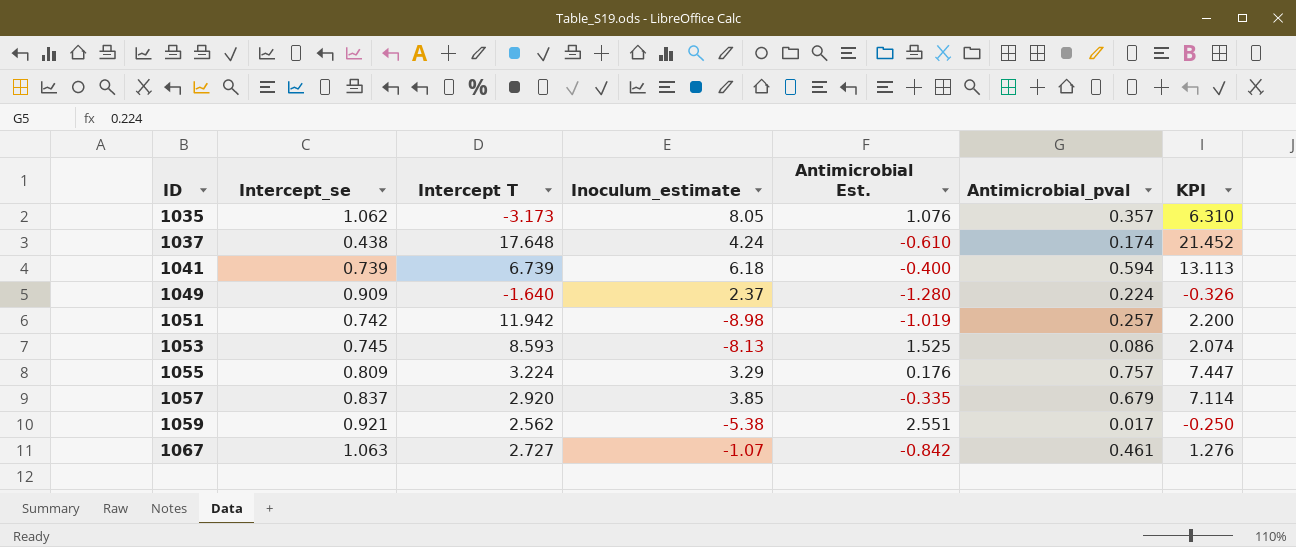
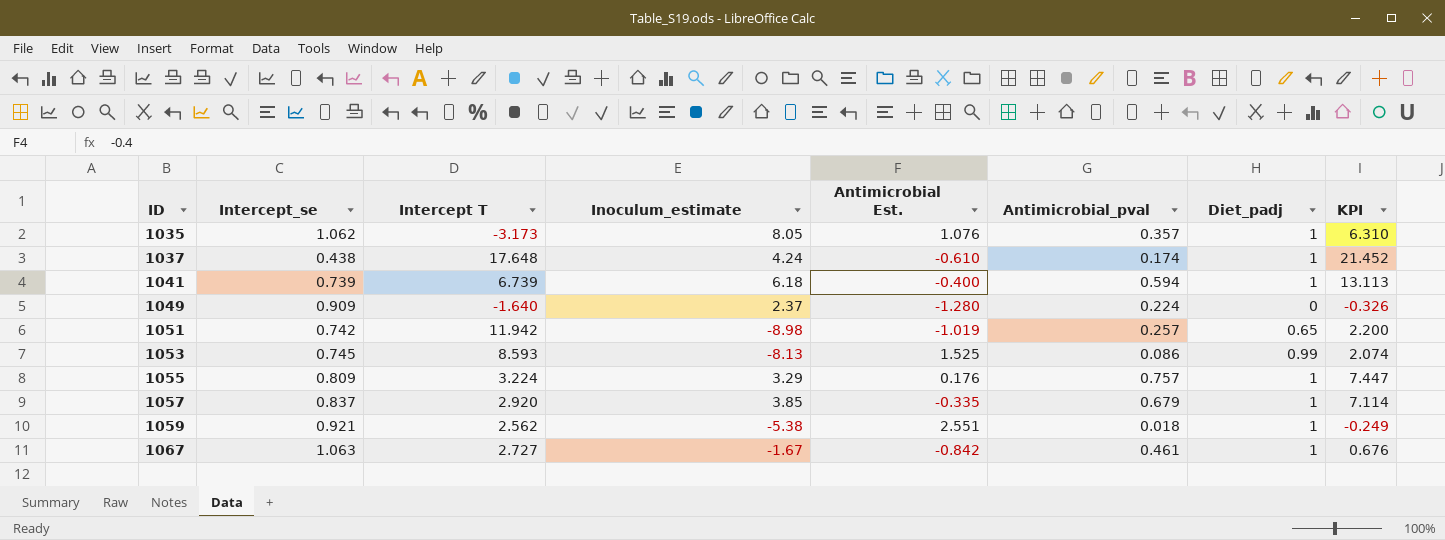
column Diet_padj | position: none -> 7
1059 | Antimicrobial_pval: 0.017 -> 0.018
1059 | KPI: -0.250 -> -0.249
1067 | Inoculum_estimate: -1.07 -> -1.67
1067 | KPI: 1.276 -> 0.676

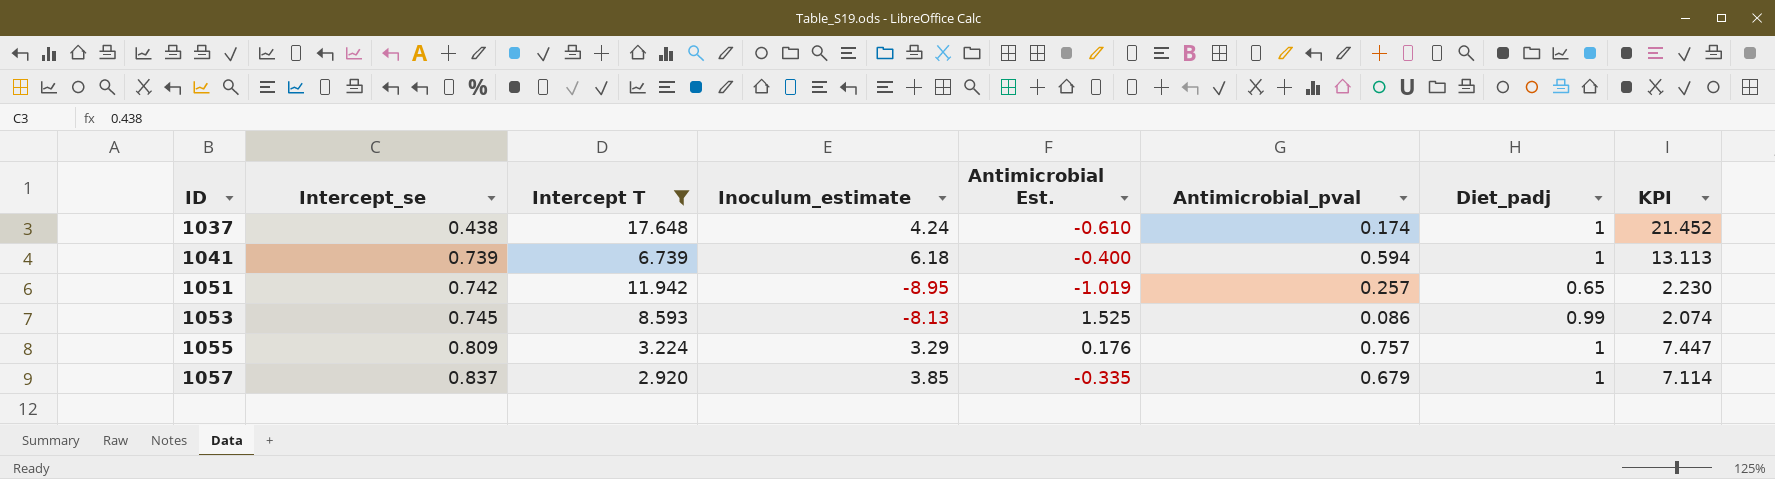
filter: none -> Intercept T >= 2.920
1051 | Inoculum_estimate: -8.98 -> -8.95
1051 | KPI: 2.200 -> 2.230

